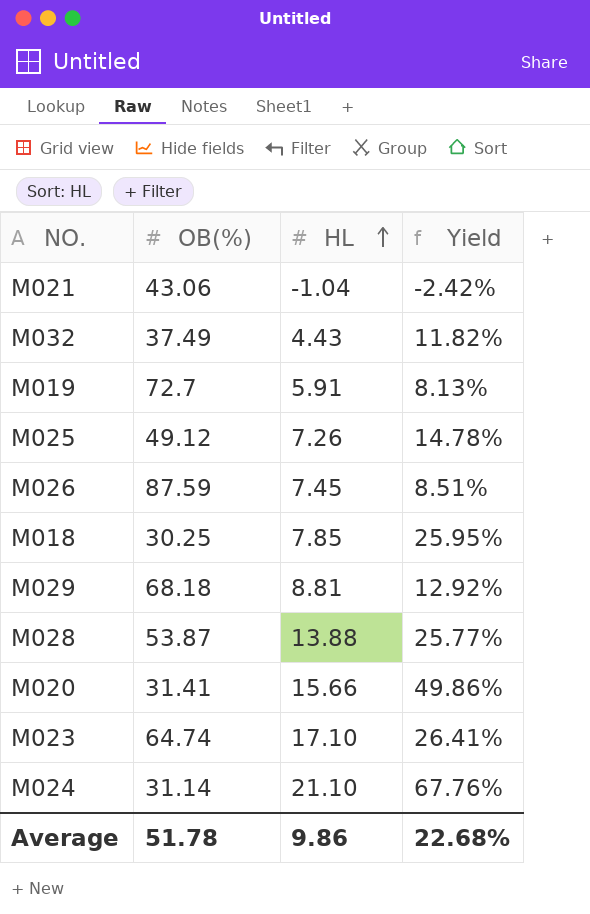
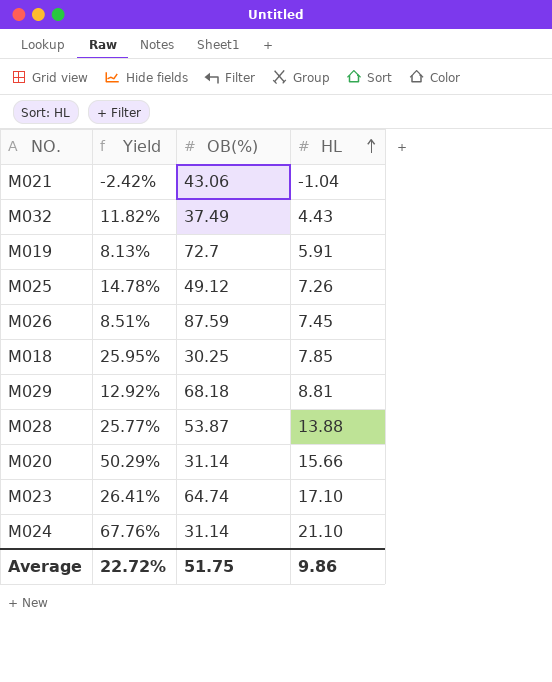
column Yield | position: 4 -> 2
M020 | Yield: 49.86% -> 50.29%
M020 | OB(%): 31.41 -> 31.14
Average | Yield: 22.68% -> 22.72%
Average | OB(%): 51.78 -> 51.75

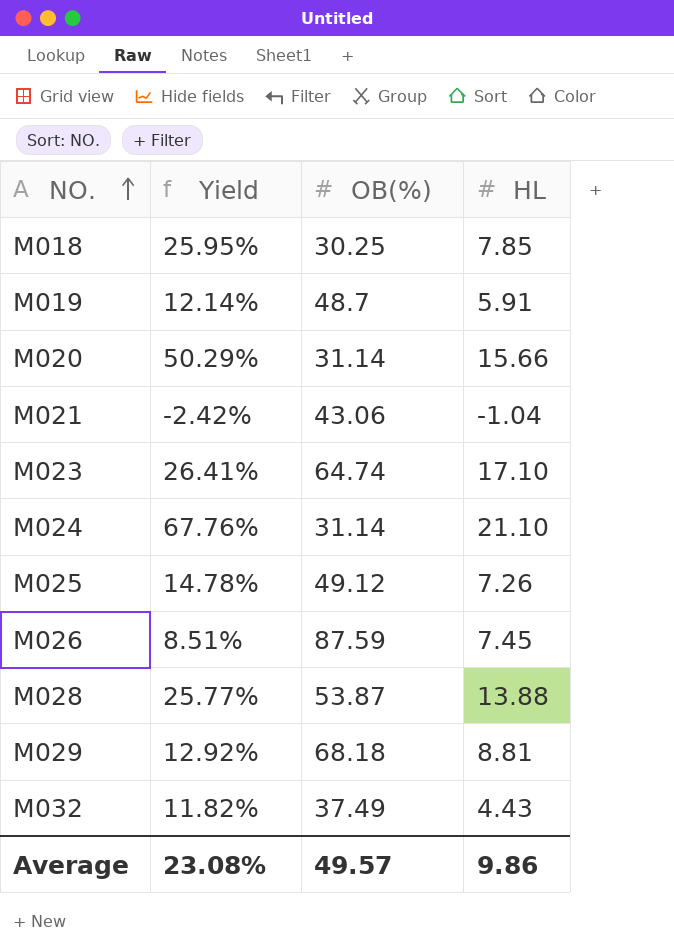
row order: HL ascending -> NO. ascending
M019 | Yield: 8.13% -> 12.14%
M019 | OB(%): 72.7 -> 48.7
Average | Yield: 22.72% -> 23.08%
Average | OB(%): 51.75 -> 49.57

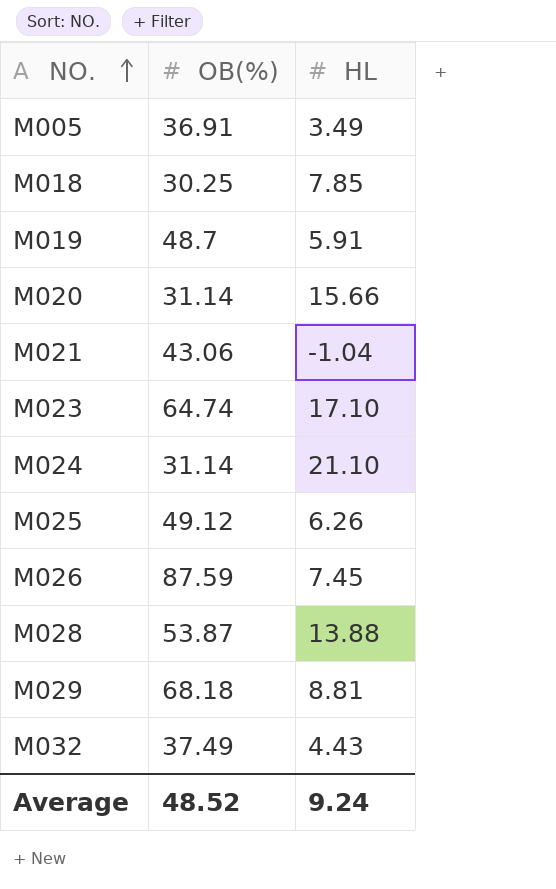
column Yield | formula: [HL] / [OB(%)] -> none
row M005: none -> 36.91 | 3.49
M025 | HL: 7.26 -> 6.26
Average | OB(%): 49.57 -> 48.52
Average | HL: 9.86 -> 9.24

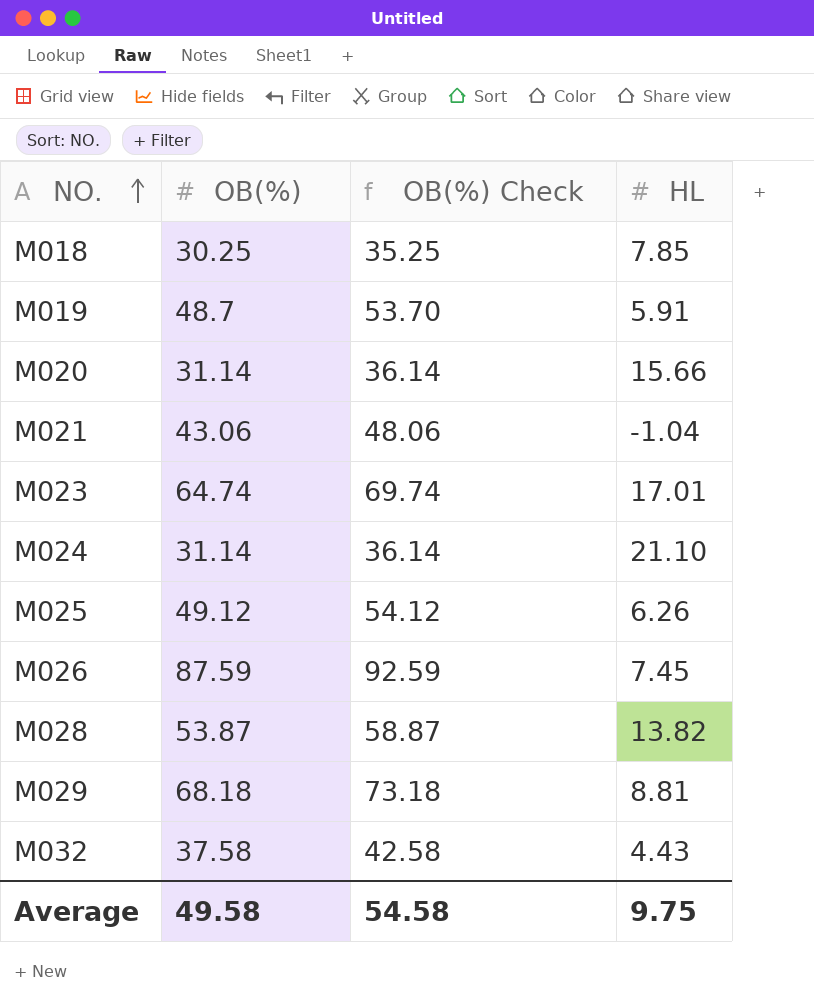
column OB(%) Check | formula: none -> [OB(%)] + 5
row M005: 36.91 | 3.49 -> none
M023 | HL: 17.10 -> 17.01
M028 | HL: 13.88 -> 13.82
M032 | OB(%): 37.49 -> 37.58
Average | OB(%): 48.52 -> 49.58
Average | HL: 9.24 -> 9.75

